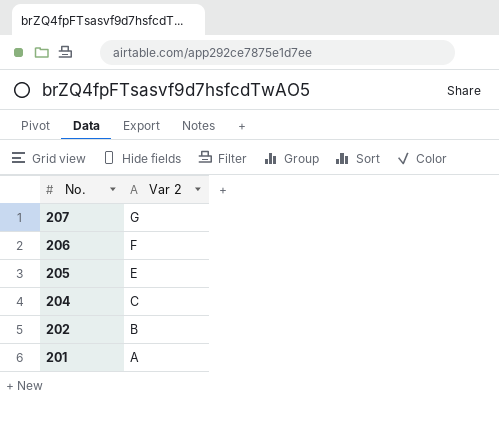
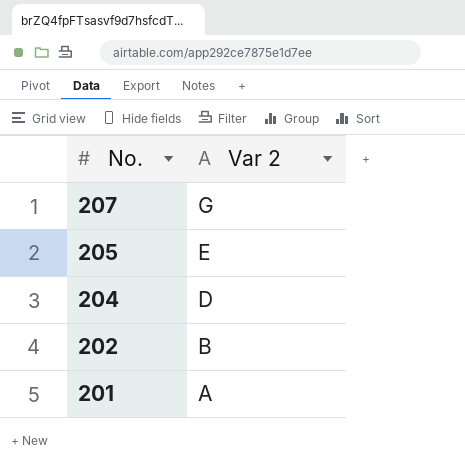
row 206: F -> none
204 | Var 2: C -> D

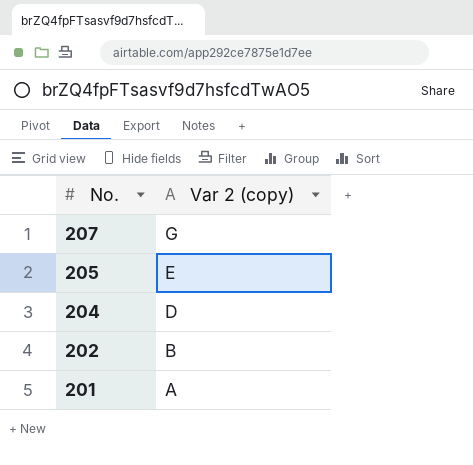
column name: Var 2 -> Var 2 (copy)

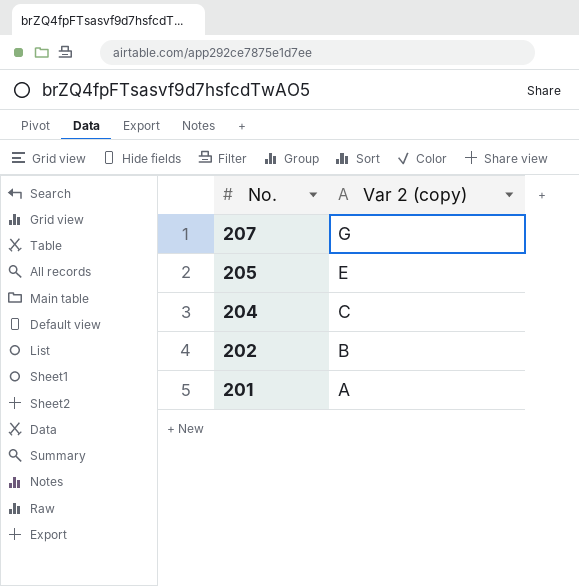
204 | Var 2 (copy): D -> C

